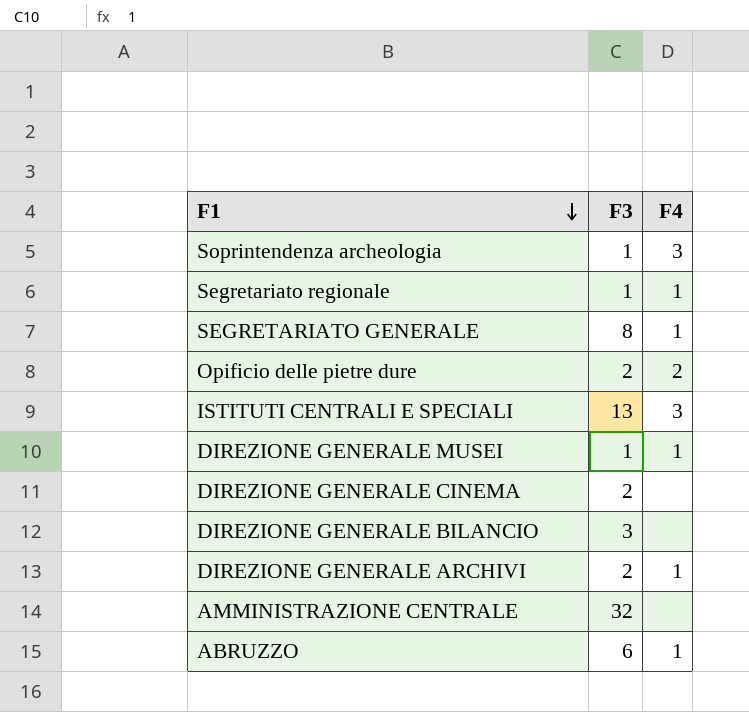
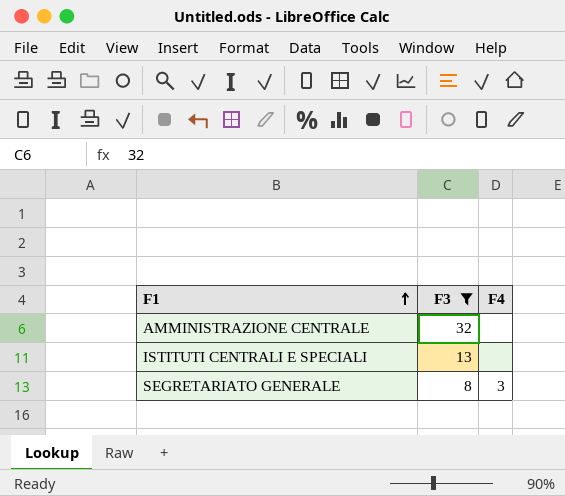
filter: none -> F3 >= 8
row order: F1 descending -> F1 ascending
ISTITUTI CENTRALI E SPECIALI | F4: 3 -> none
SEGRETARIATO GENERALE | F4: 1 -> 3

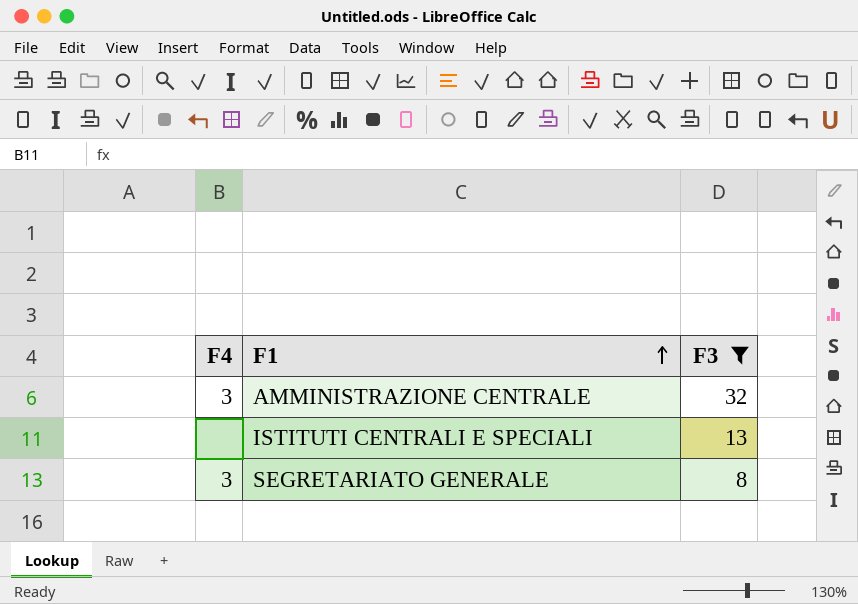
column F4 | position: 3 -> 1
AMMINISTRAZIONE CENTRALE | F4: none -> 3

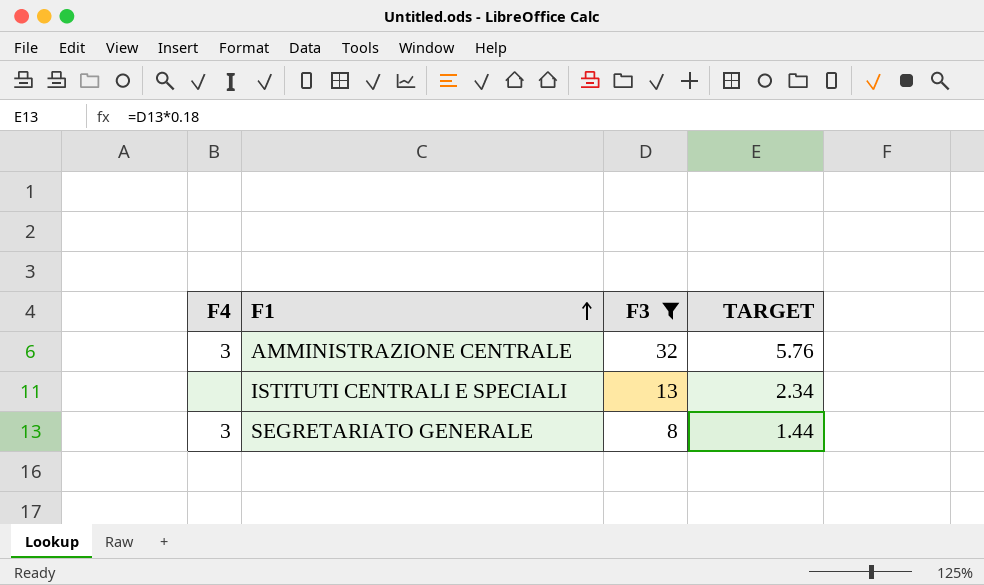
column TARGET | formula: none -> [F3] * 0.18

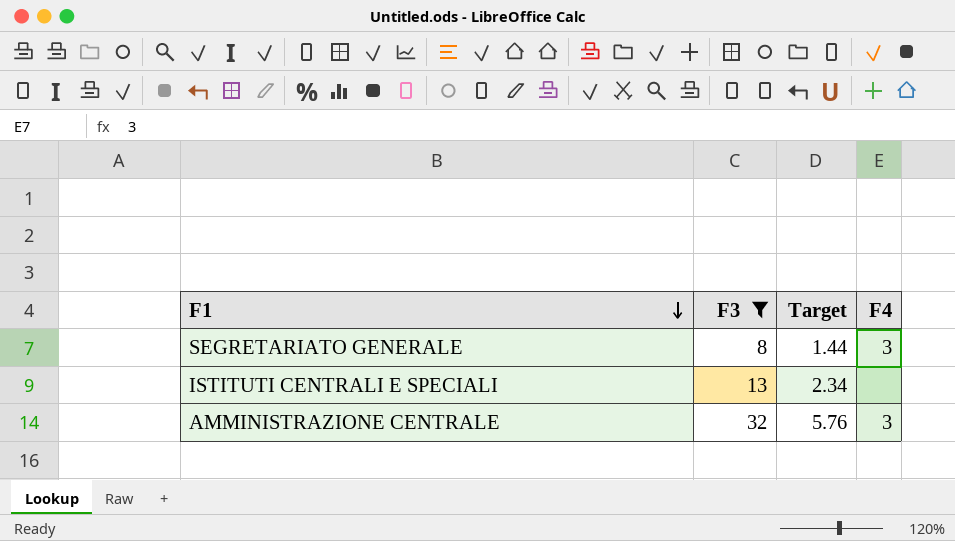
row order: F1 ascending -> F1 descending
column name: TARGET -> Target
column F4 | position: 1 -> 4

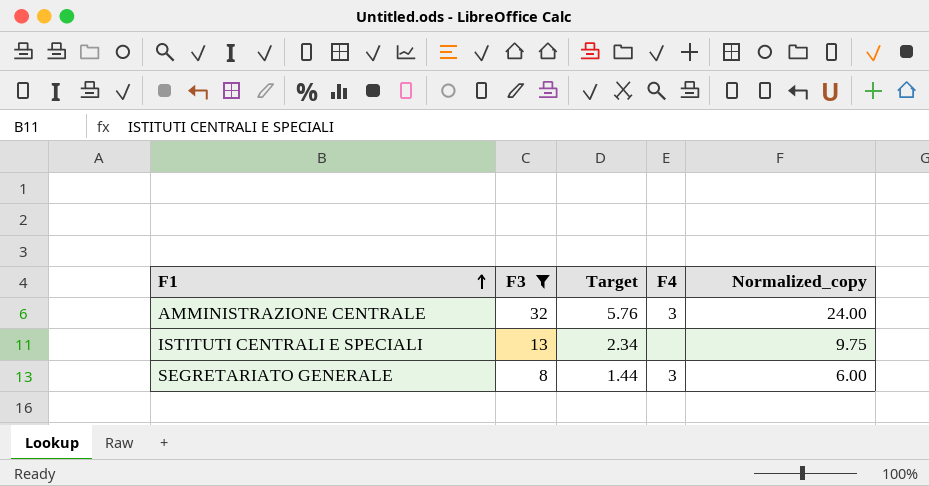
row order: F1 descending -> F1 ascending
column Normalized_copy | formula: none -> [F3] * 0.75

